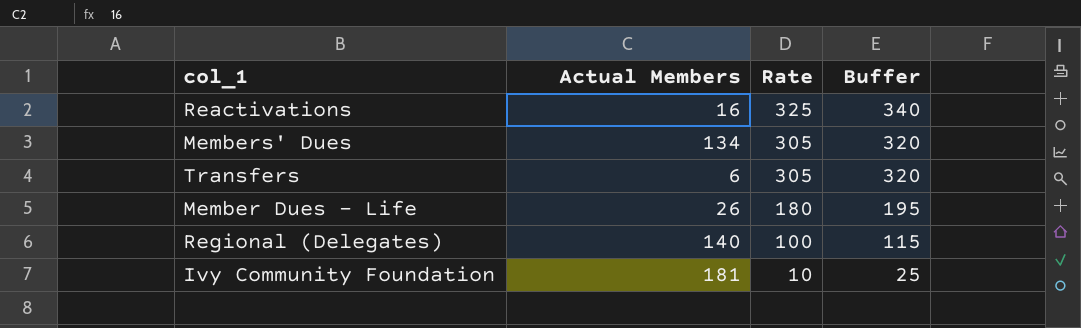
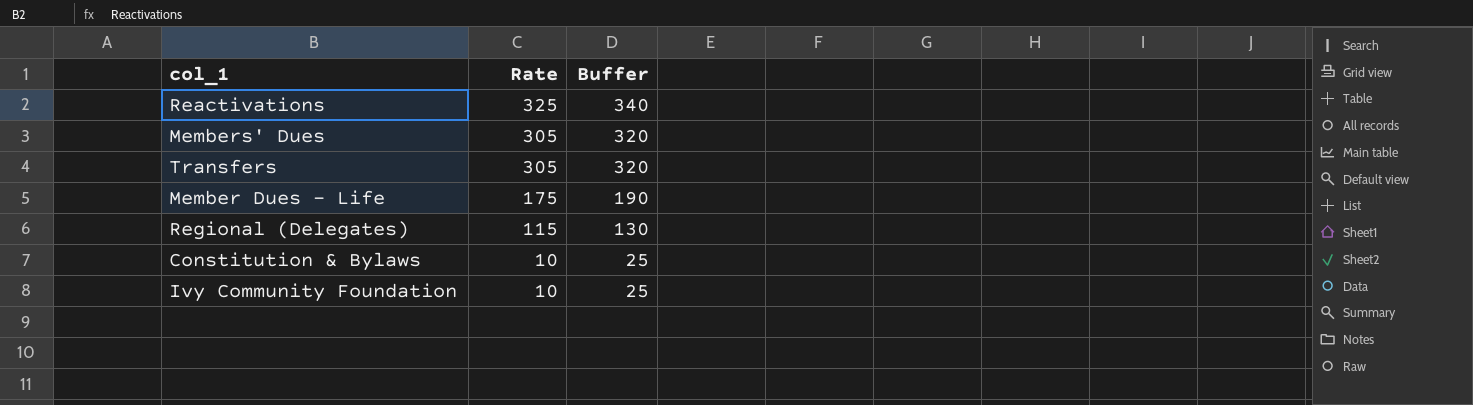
column Actual Members | position: 2 -> none
Member Dues - Life | Rate: 180 -> 175
Member Dues - Life | Buffer: 195 -> 190
Regional (Delegates) | Rate: 100 -> 115
Regional (Delegates) | Buffer: 115 -> 130
row Constitution & Bylaws: none -> 10 | 25

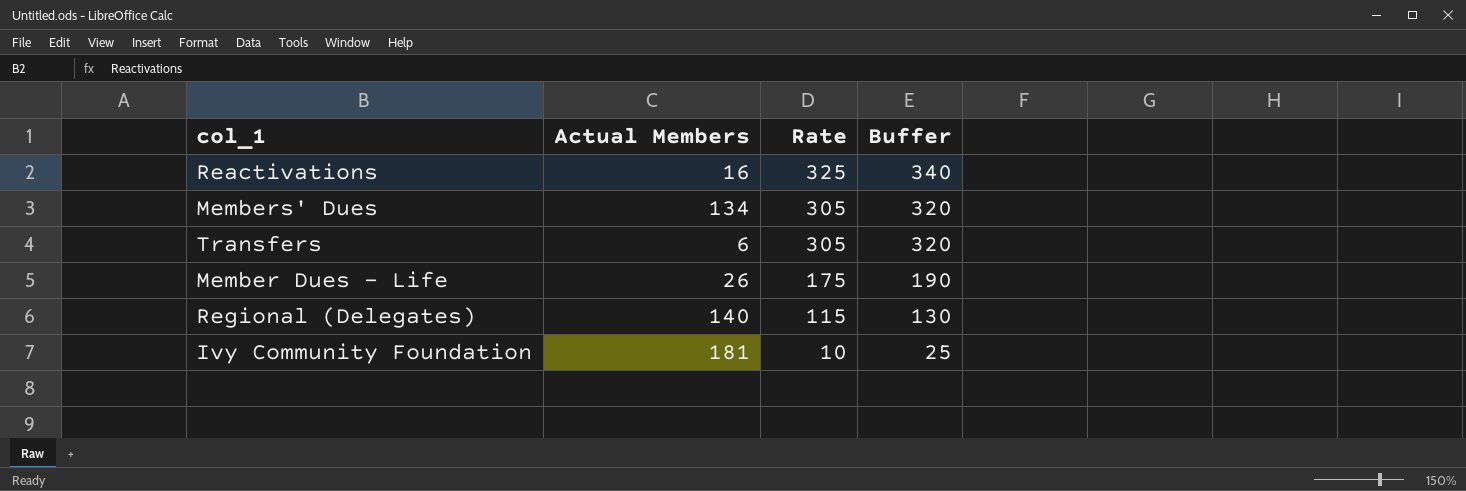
column Actual Members | position: none -> 2
row Constitution & Bylaws: 10 | 25 -> none

